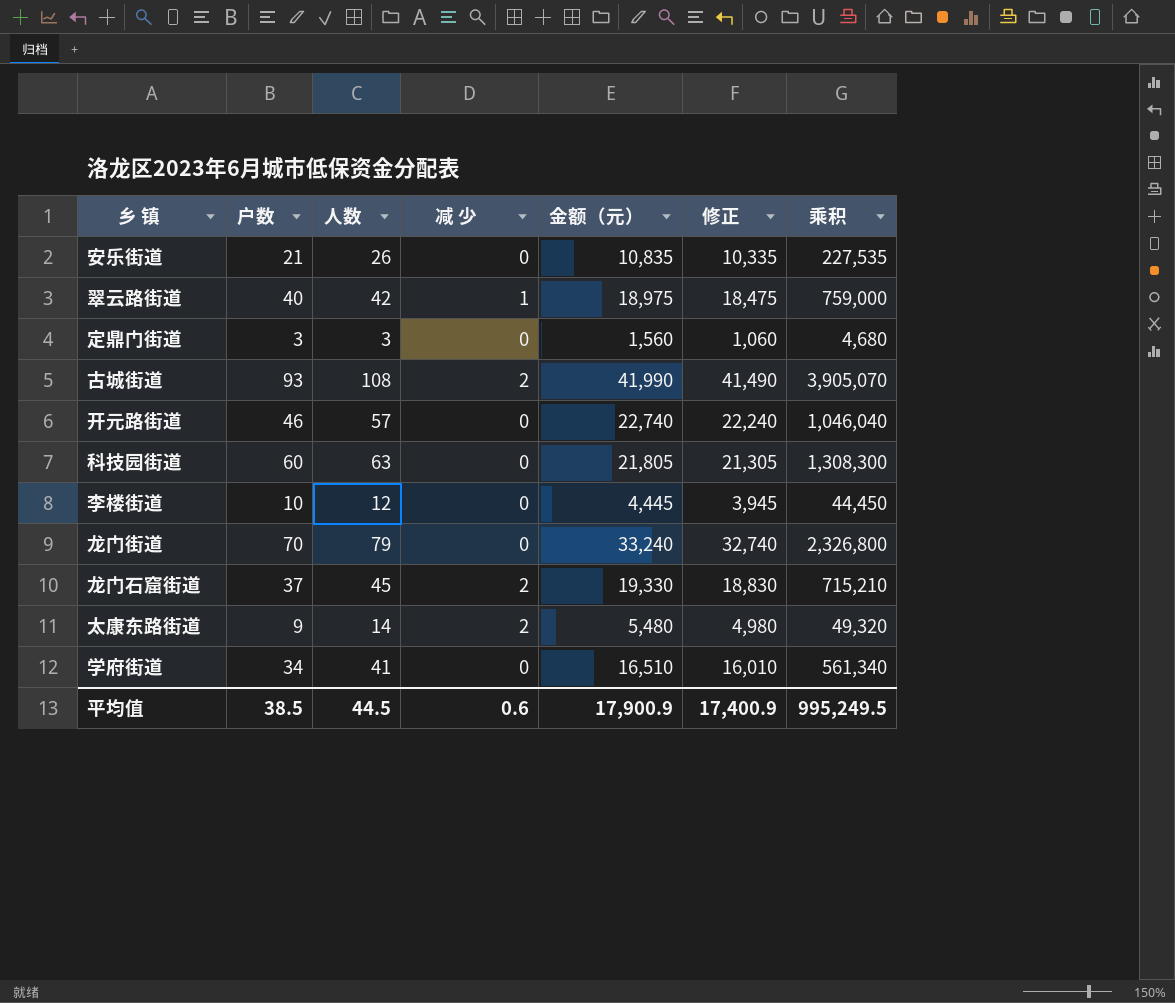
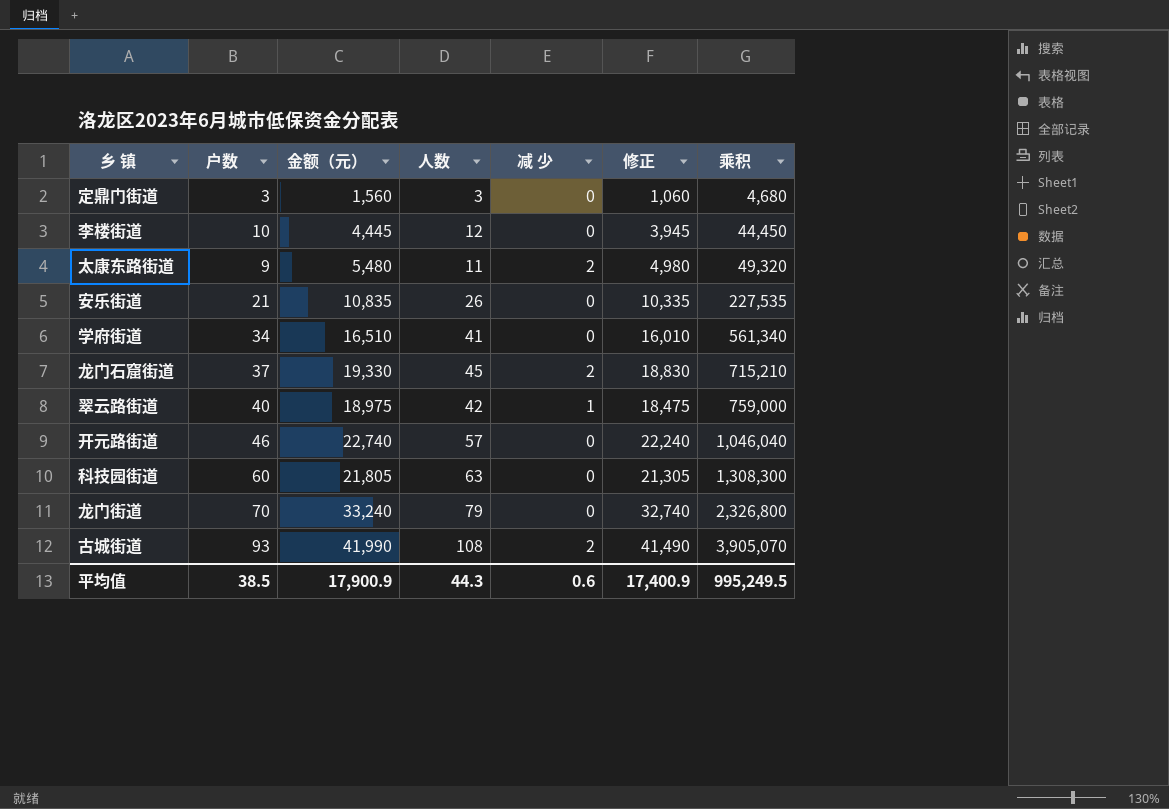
row order: none -> 乘积 ascending
column 金额（元） | position: 5 -> 3
太康东路街道 | 人数: 14 -> 11
平均值 | 人数: 44.5 -> 44.3

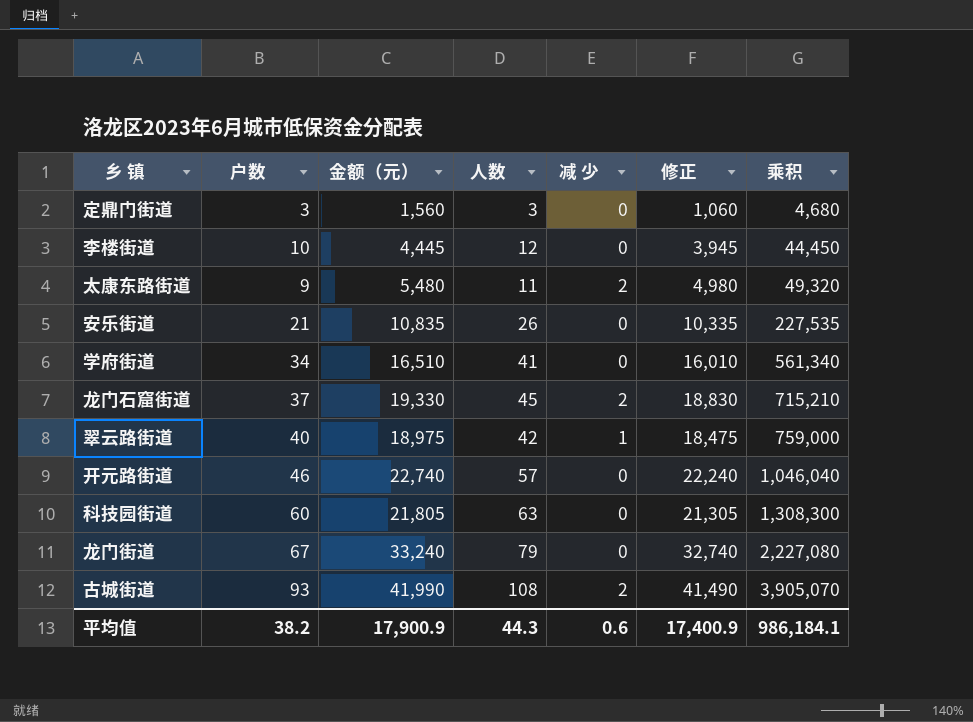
龙门街道 | 户数: 70 -> 67
龙门街道 | 乘积: 2,326,800 -> 2,227,080
平均值 | 户数: 38.5 -> 38.2
平均值 | 乘积: 995,249.5 -> 986,184.1

